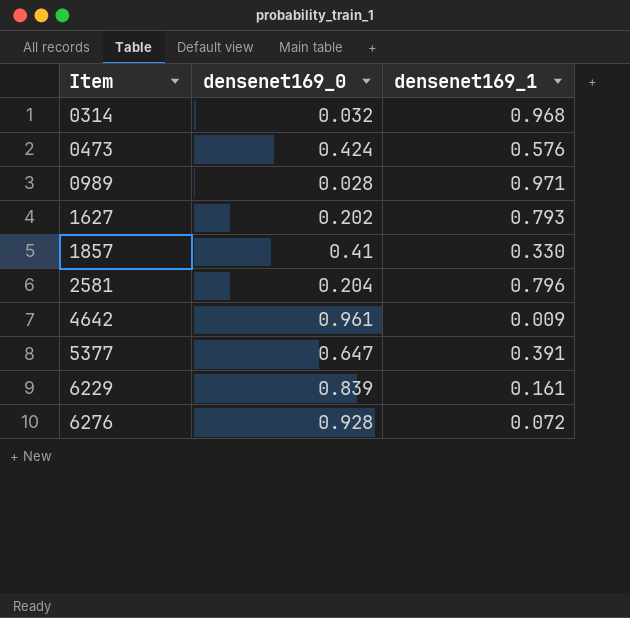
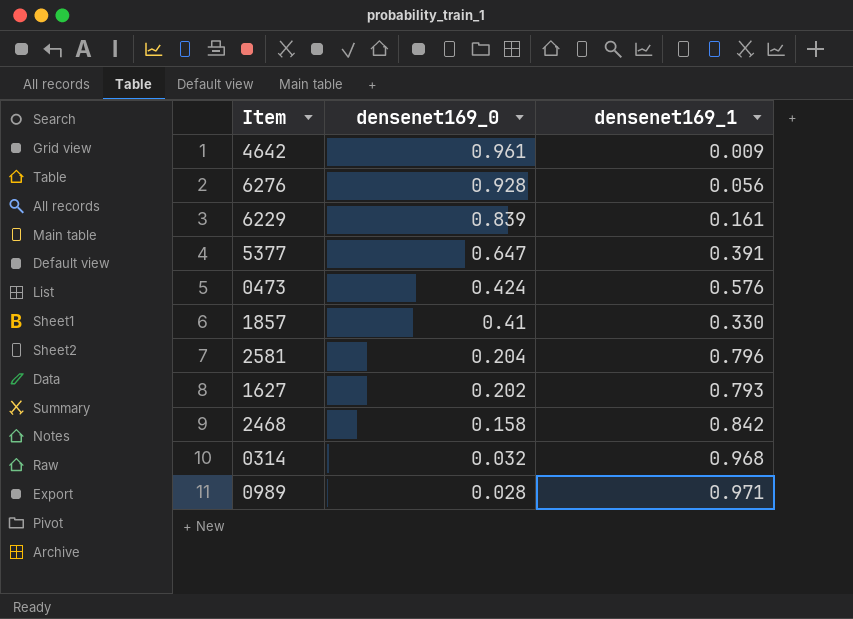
row order: Item ascending -> densenet169_0 descending
6276 | densenet169_1: 0.072 -> 0.056
row 2468: none -> 0.158 | 0.842

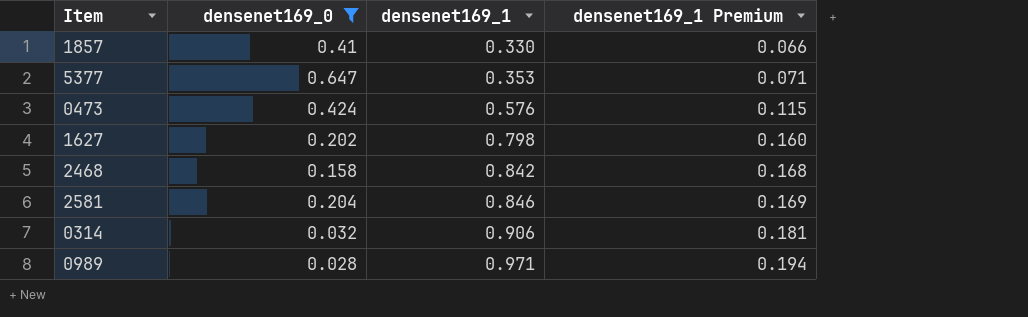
filter: none -> densenet169_0 <= 0.647
row order: densenet169_0 descending -> densenet169_1 ascending
column densenet169_1 Premium | formula: none -> [densenet169_1] * 0.2
5377 | densenet169_1: 0.391 -> 0.353
1627 | densenet169_1: 0.793 -> 0.798
2581 | densenet169_1: 0.796 -> 0.846
0314 | densenet169_1: 0.968 -> 0.906

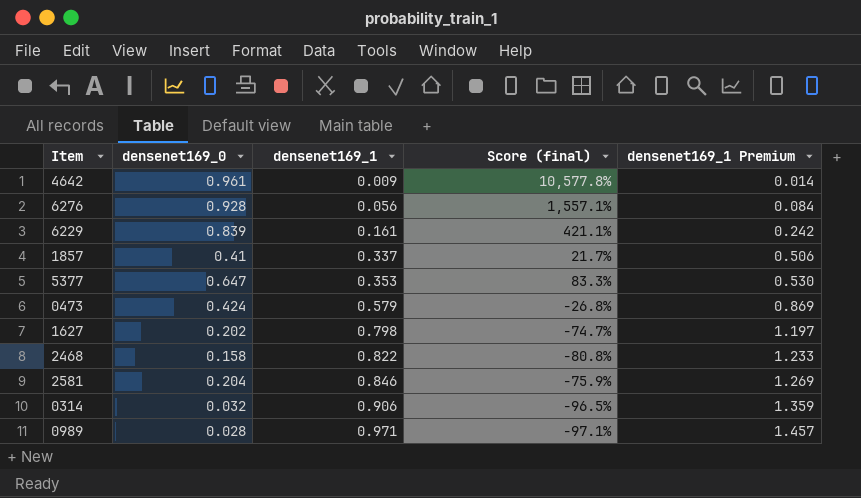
filter: densenet169_0 <= 0.647 -> none
column Score (final) | formula: none -> ([densenet169_0] - [densenet169_1]) / [densenet169_1]
column densenet169_1 Premium | formula: [densenet169_1] * 0.2 -> [densenet169_1] * 1.5
1857 | densenet169_1: 0.330 -> 0.337
0473 | densenet169_1: 0.576 -> 0.579
2468 | densenet169_1: 0.842 -> 0.822

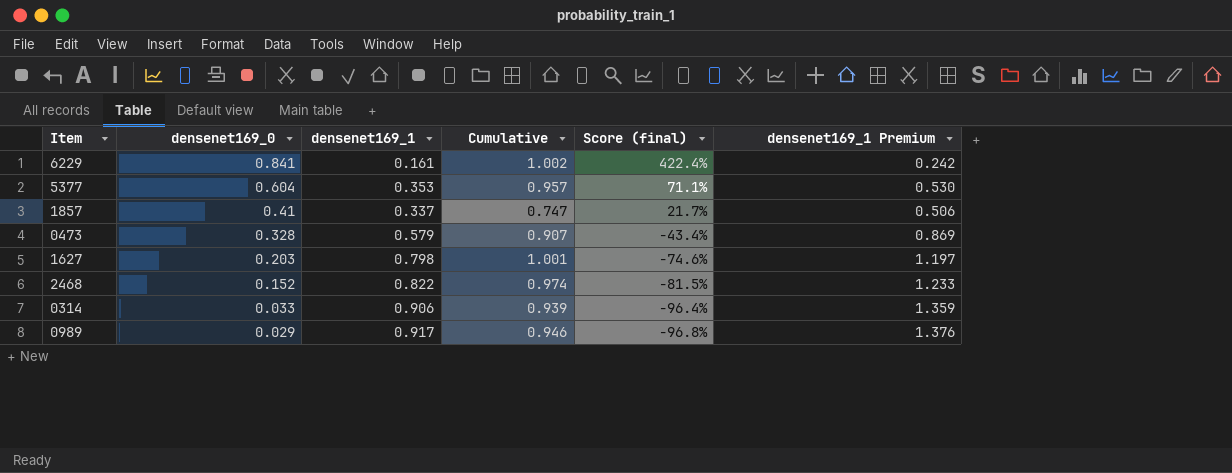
row order: densenet169_1 ascending -> densenet169_0 descending
column Cumulative | formula: none -> [densenet169_0] + [densenet169_1]
row 4642: 0.961 | 0.009 | 10,577.8% | 0.014 -> none
row 6276: 0.928 | 0.056 | 1,557.1% | 0.084 -> none
row 2581: 0.204 | 0.846 | -75.9% | 1.269 -> none
6229 | densenet169_0: 0.839 -> 0.841
6229 | Score (final): 421.1% -> 422.4%
5377 | densenet169_0: 0.647 -> 0.604
5377 | Score (final): 83.3% -> 71.1%
0473 | densenet169_0: 0.424 -> 0.328
0473 | Score (final): -26.8% -> -43.4%
1627 | densenet169_0: 0.202 -> 0.203
1627 | Score (final): -74.7% -> -74.6%
2468 | densenet169_0: 0.158 -> 0.152
2468 | Score (final): -80.8% -> -81.5%
0314 | densenet169_0: 0.032 -> 0.033
0314 | Score (final): -96.5% -> -96.4%
0989 | densenet169_0: 0.028 -> 0.029
0989 | densenet169_1: 0.971 -> 0.917
0989 | Score (final): -97.1% -> -96.8%
0989 | densenet169_1 Premium: 1.457 -> 1.376

